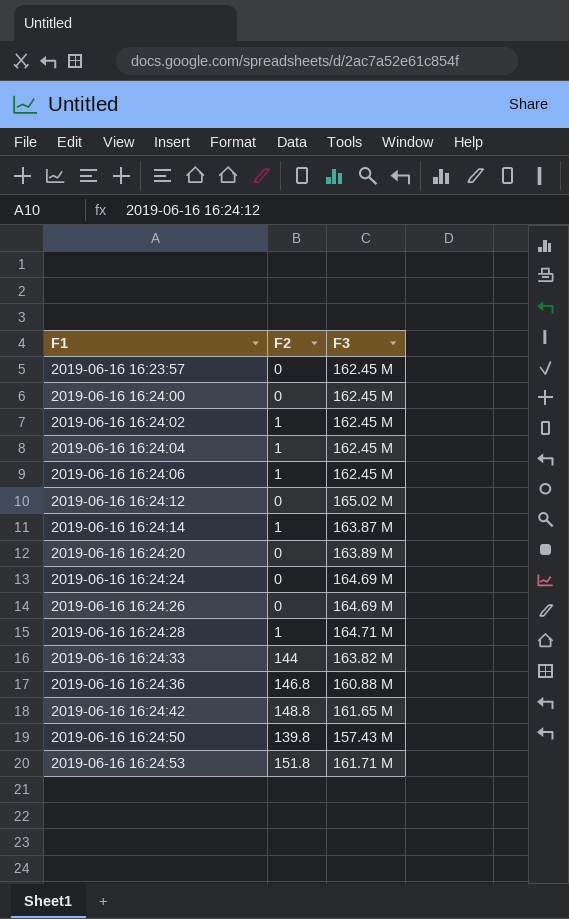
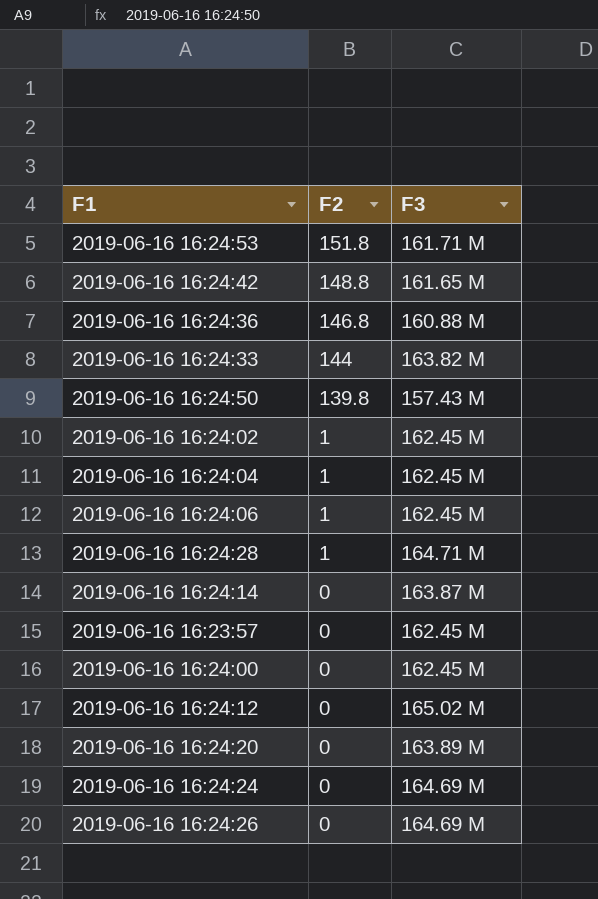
row order: F1 ascending -> F2 descending
2019-06-16 16:24:14 | F2: 1 -> 0

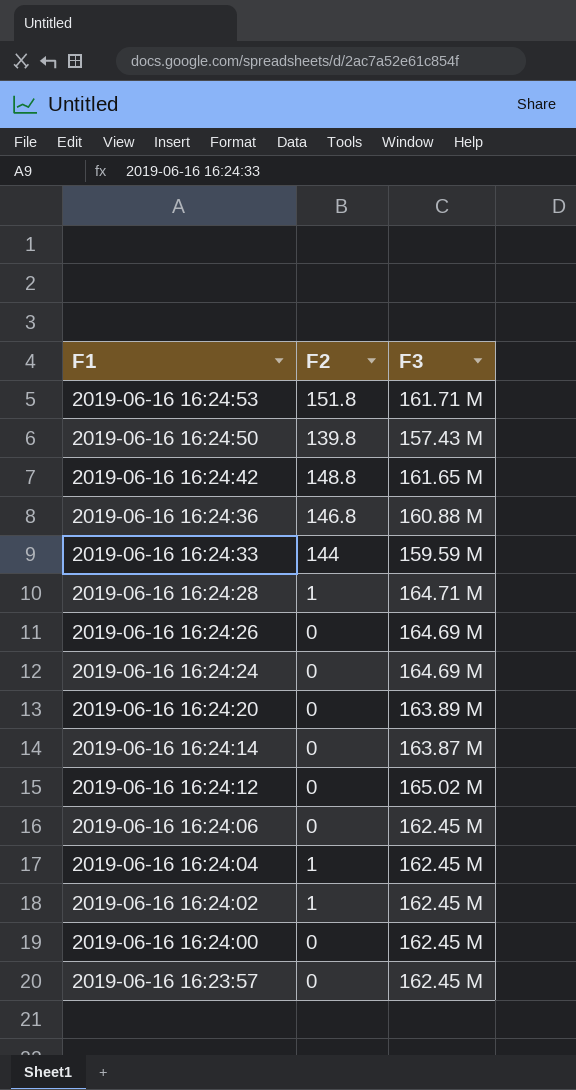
row order: F2 descending -> F1 descending
2019-06-16 16:24:33 | F3: 163.82 M -> 159.59 M
2019-06-16 16:24:06 | F2: 1 -> 0

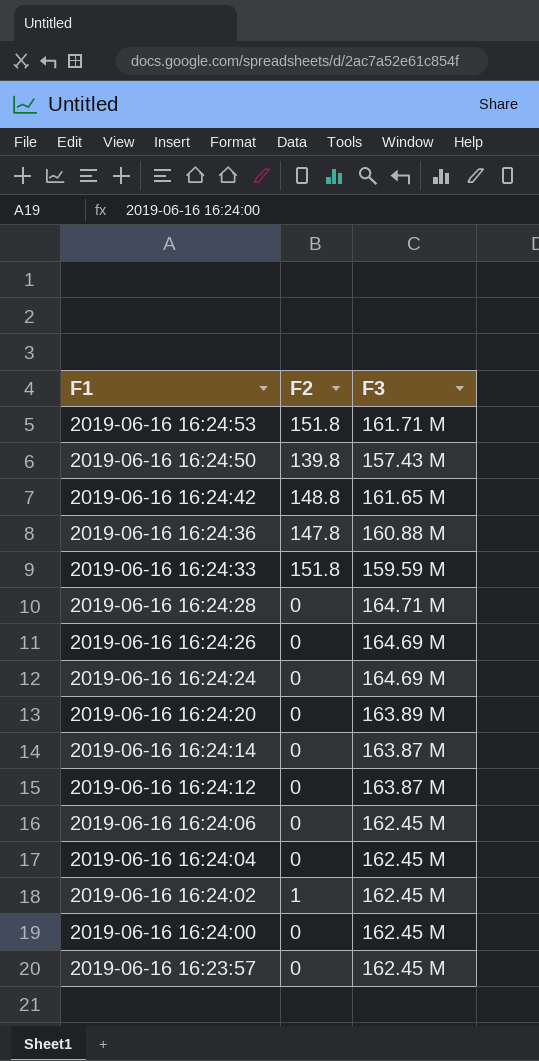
2019-06-16 16:24:36 | F2: 146.8 -> 147.8
2019-06-16 16:24:33 | F2: 144 -> 151.8
2019-06-16 16:24:28 | F2: 1 -> 0
2019-06-16 16:24:12 | F3: 165.02 M -> 163.87 M
2019-06-16 16:24:04 | F2: 1 -> 0

